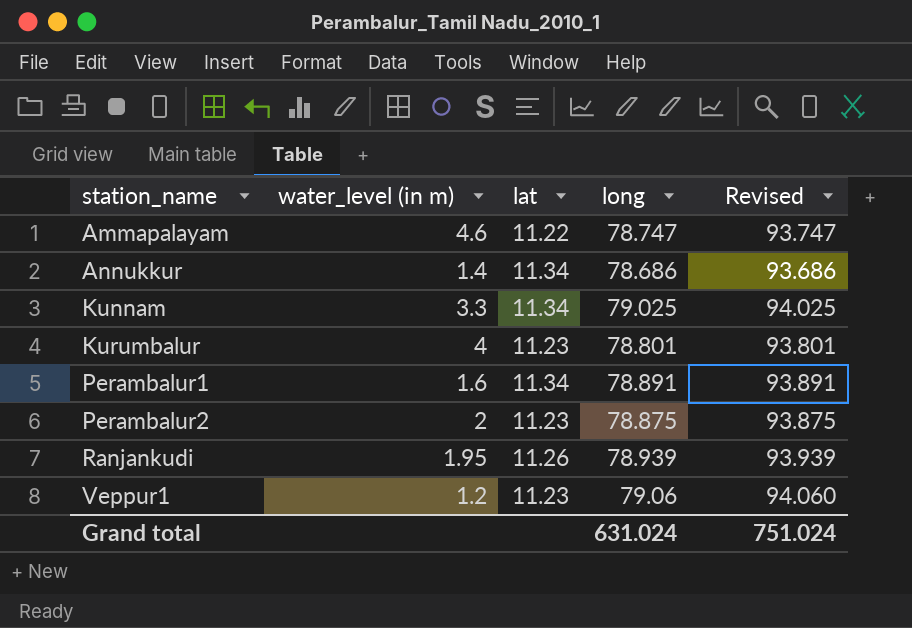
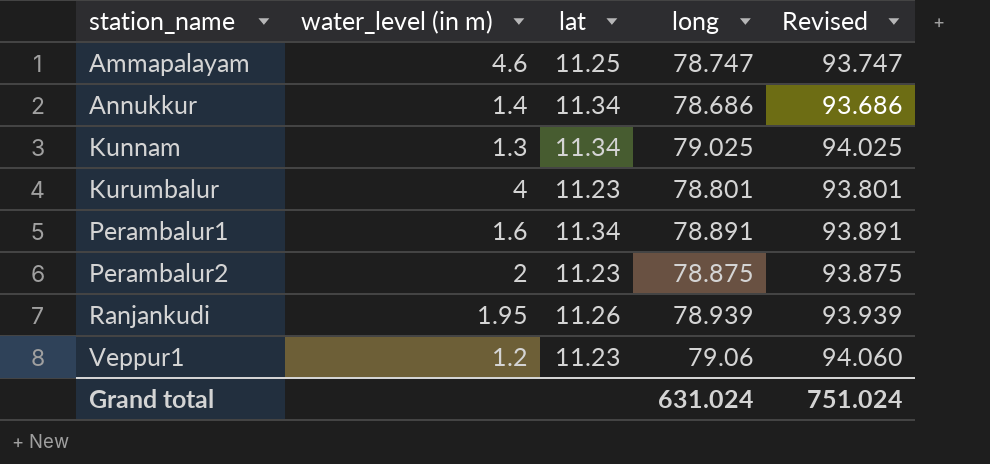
Ammapalayam | lat: 11.22 -> 11.25
Kunnam | water_level (in m): 3.3 -> 1.3

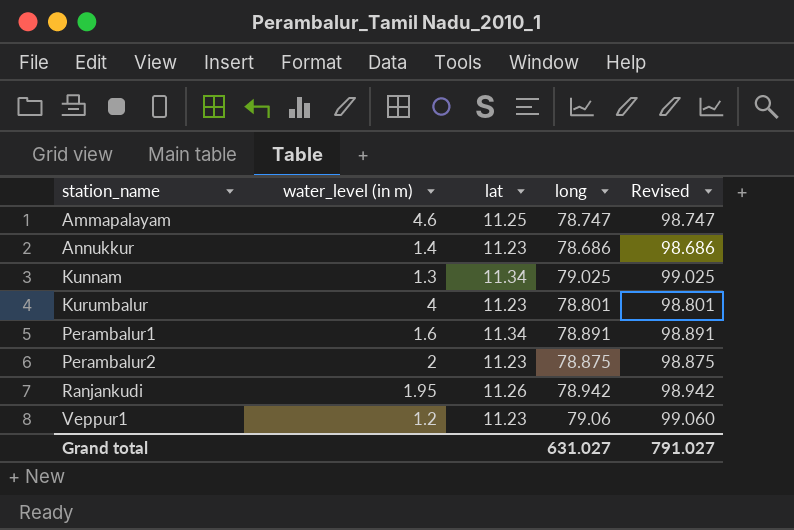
column Revised | formula: [long] + 15 -> [long] + 20
Annukkur | lat: 11.34 -> 11.23
Ranjankudi | long: 78.939 -> 78.942
Grand total | long: 631.024 -> 631.027
Grand total | Revised: 751.024 -> 791.027

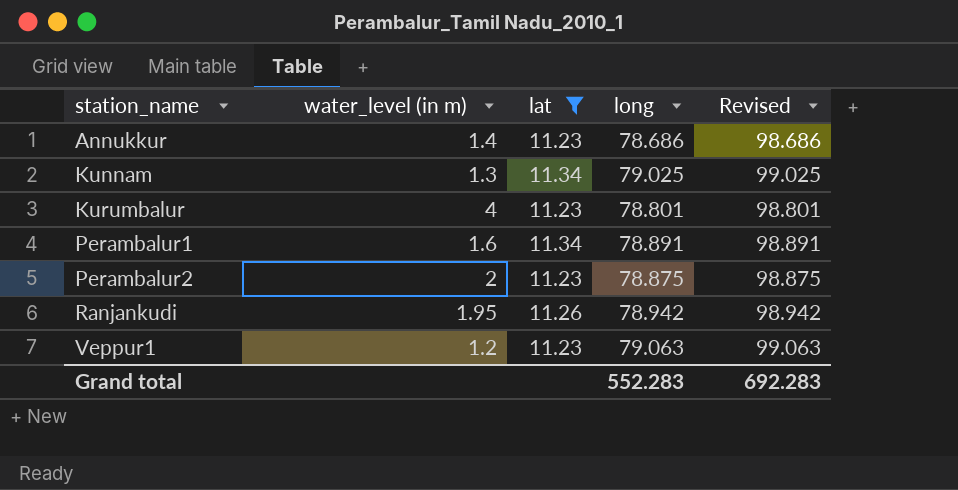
filter: none -> lat != 11.25
Veppur1 | long: 79.06 -> 79.063
Veppur1 | Revised: 99.060 -> 99.063
Grand total | long: 631.027 -> 552.283
Grand total | Revised: 791.027 -> 692.283

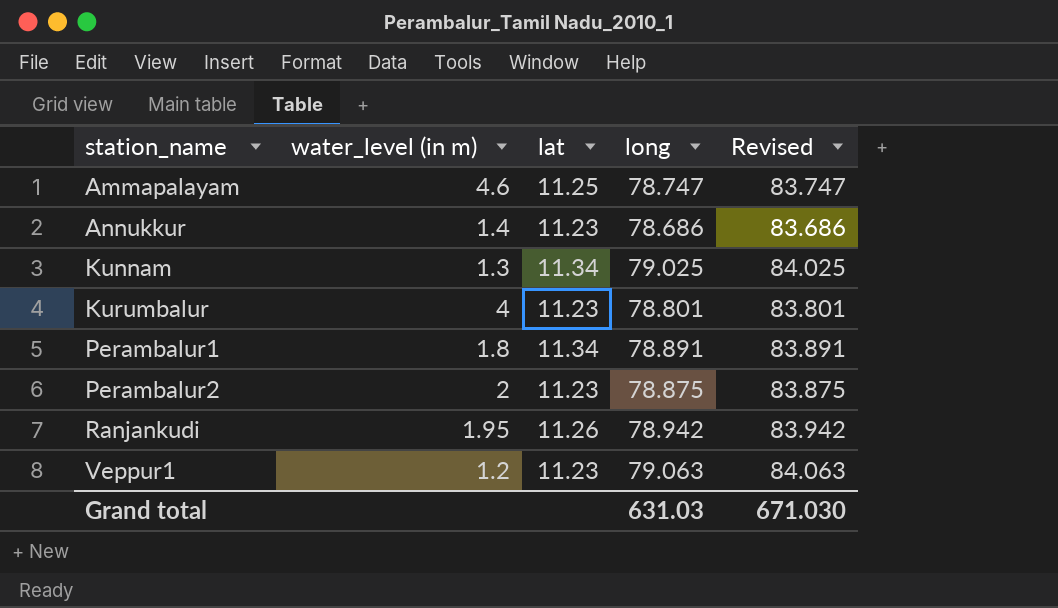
filter: lat != 11.25 -> none
column Revised | formula: [long] + 20 -> [long] + 5
Perambalur1 | water_level (in m): 1.6 -> 1.8
Grand total | long: 552.283 -> 631.03
Grand total | Revised: 692.283 -> 671.030

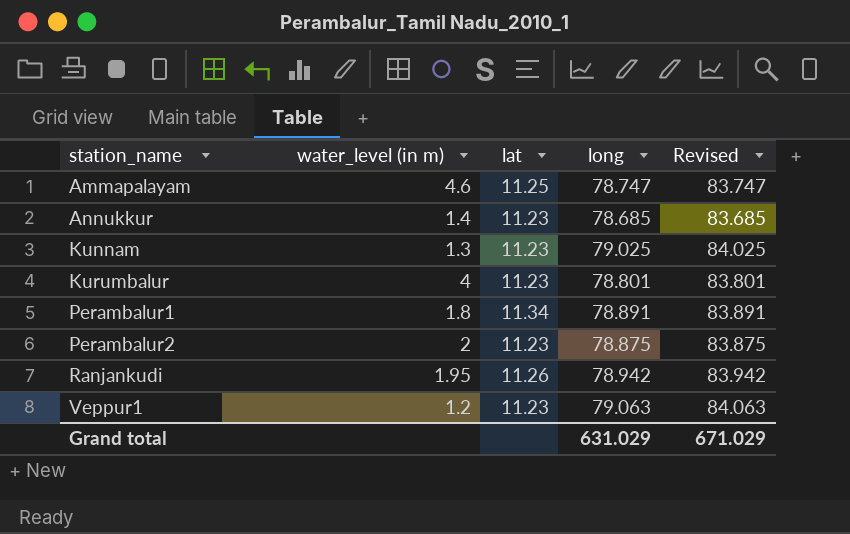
Annukkur | long: 78.686 -> 78.685
Annukkur | Revised: 83.686 -> 83.685
Kunnam | lat: 11.34 -> 11.23
Grand total | long: 631.03 -> 631.029
Grand total | Revised: 671.030 -> 671.029

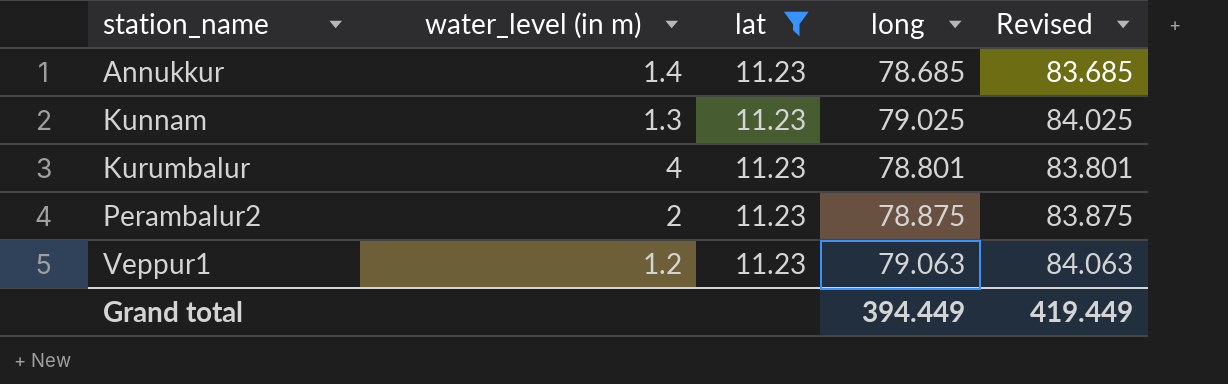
filter: none -> lat = 11.23
Grand total | long: 631.029 -> 394.449
Grand total | Revised: 671.029 -> 419.449

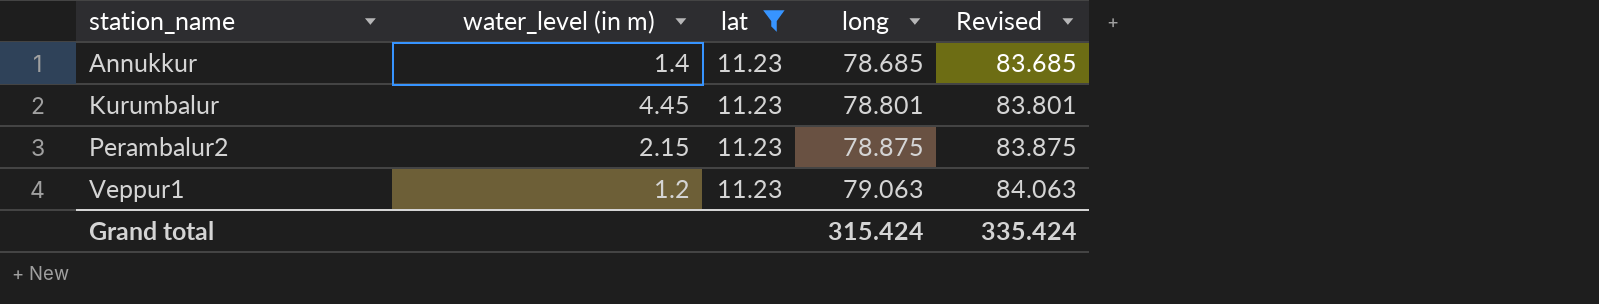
row Kunnam: 1.3 | 11.23 | 79.025 | 84.025 -> none
Kurumbalur | water_level (in m): 4 -> 4.45
Perambalur2 | water_level (in m): 2 -> 2.15
Grand total | long: 394.449 -> 315.424
Grand total | Revised: 419.449 -> 335.424

